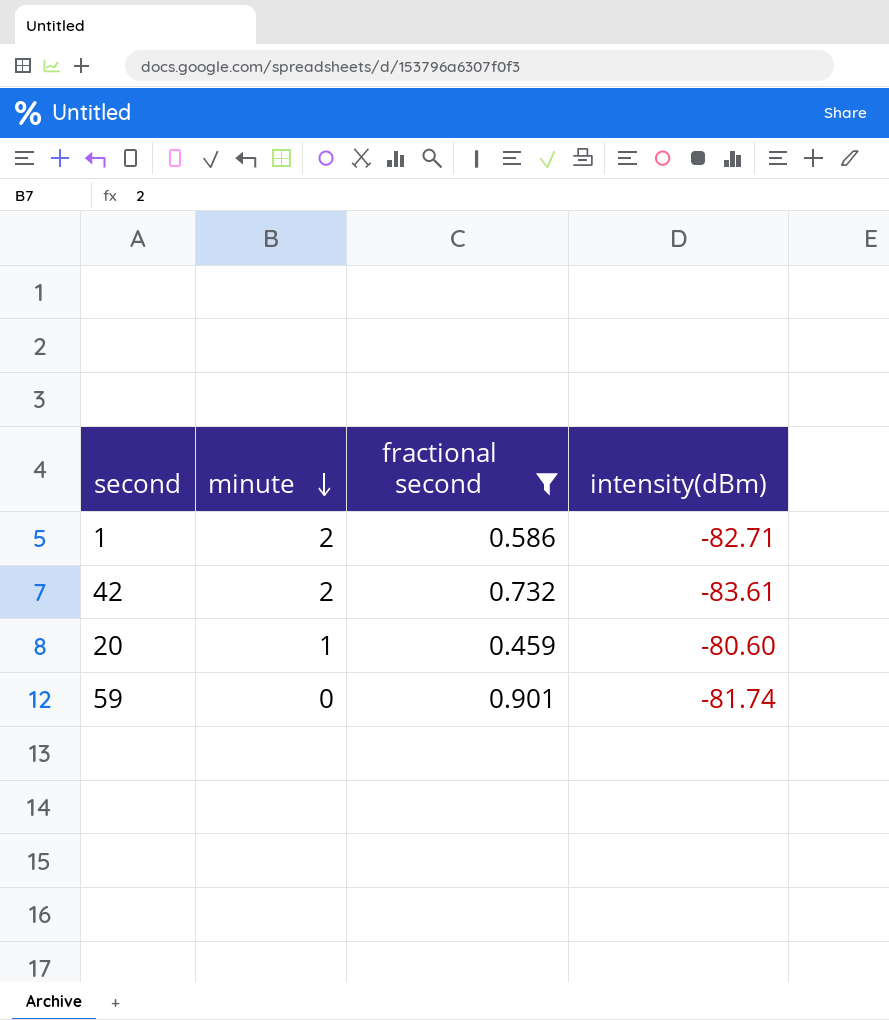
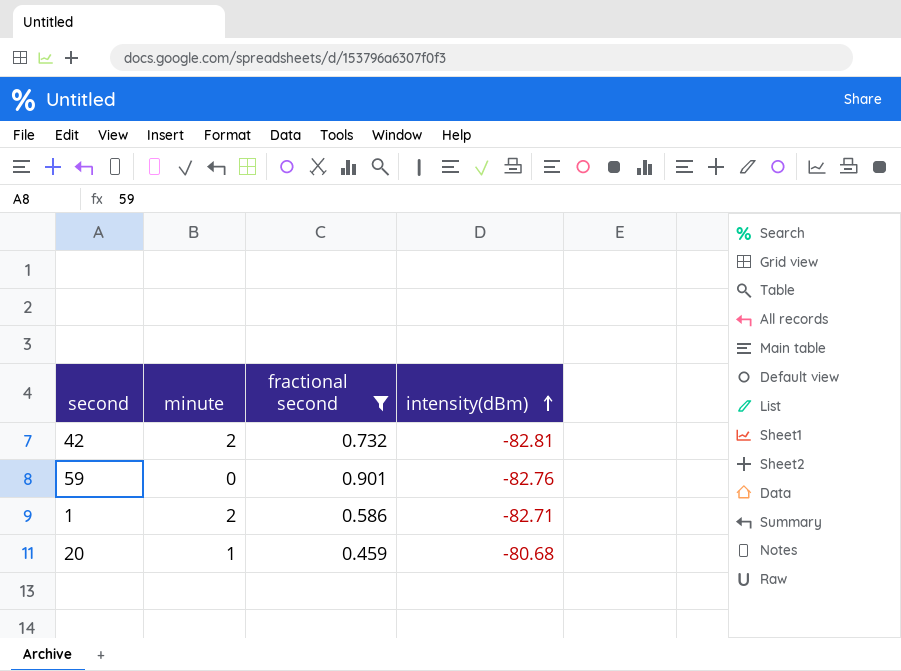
row order: minute descending -> intensity(dBm) ascending
42 | intensity(dBm): -83.61 -> -82.81
59 | intensity(dBm): -81.74 -> -82.76
20 | intensity(dBm): -80.60 -> -80.68

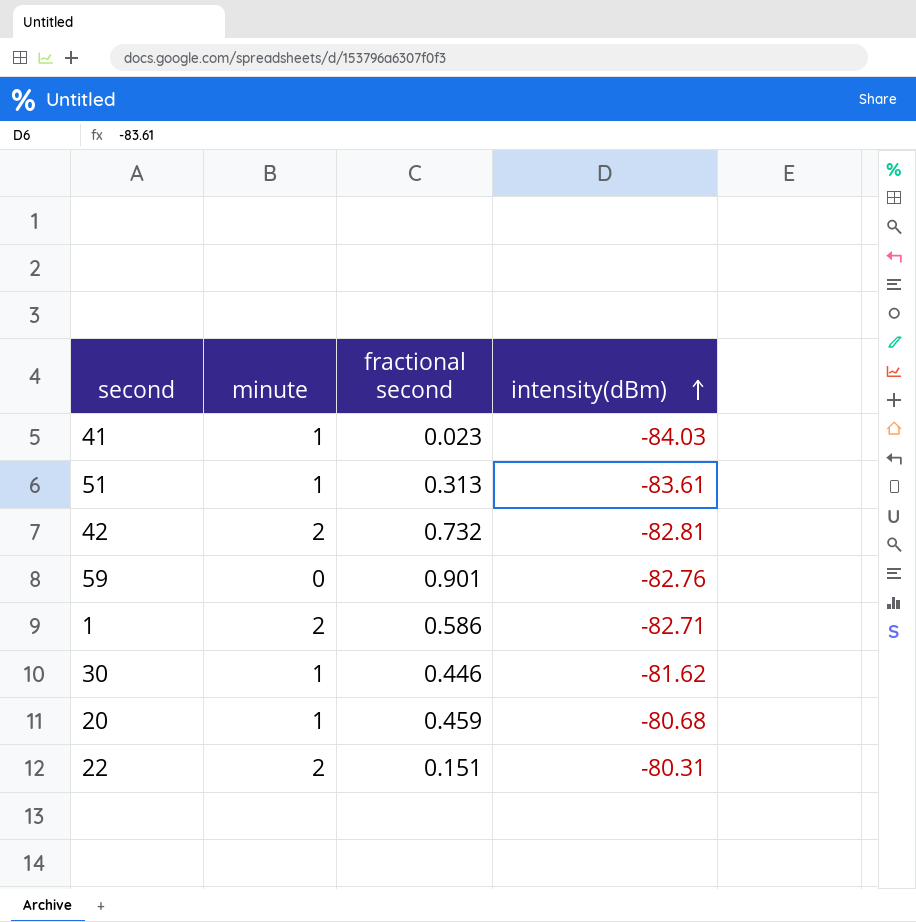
filter: fractional second >= 0.459 -> none

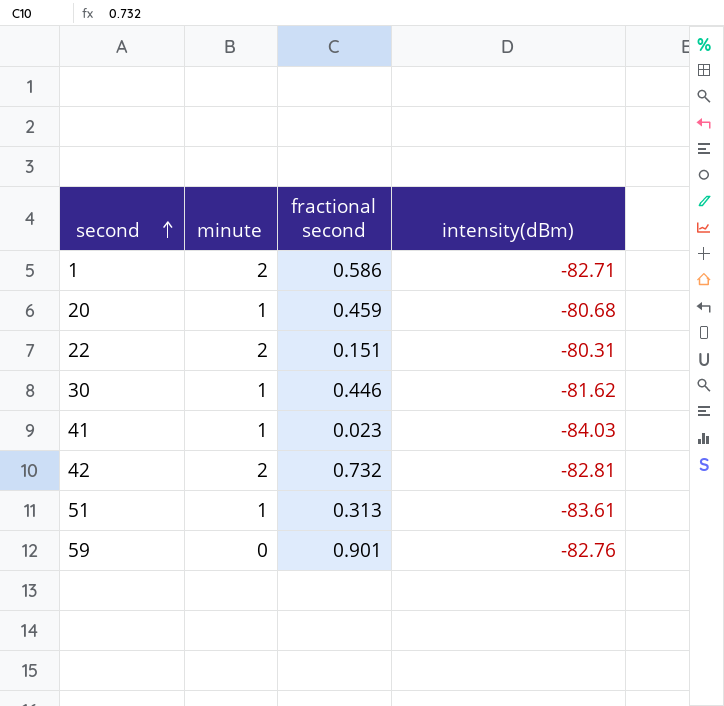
row order: intensity(dBm) ascending -> second ascending

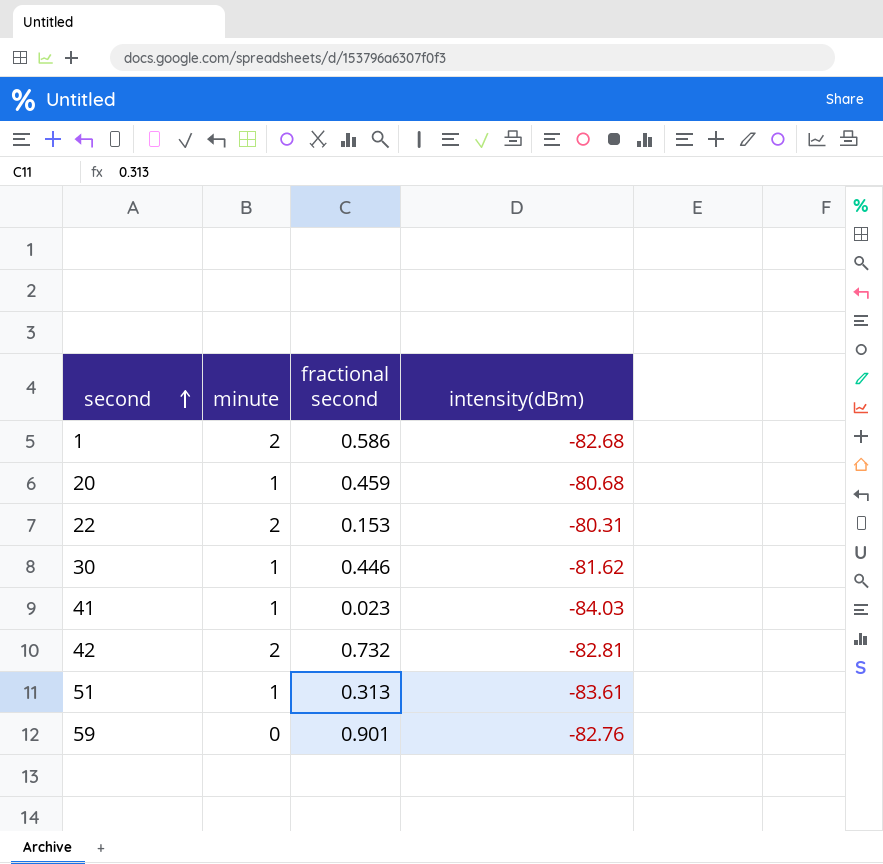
1 | intensity(dBm): -82.71 -> -82.68
22 | fractional second: 0.151 -> 0.153

